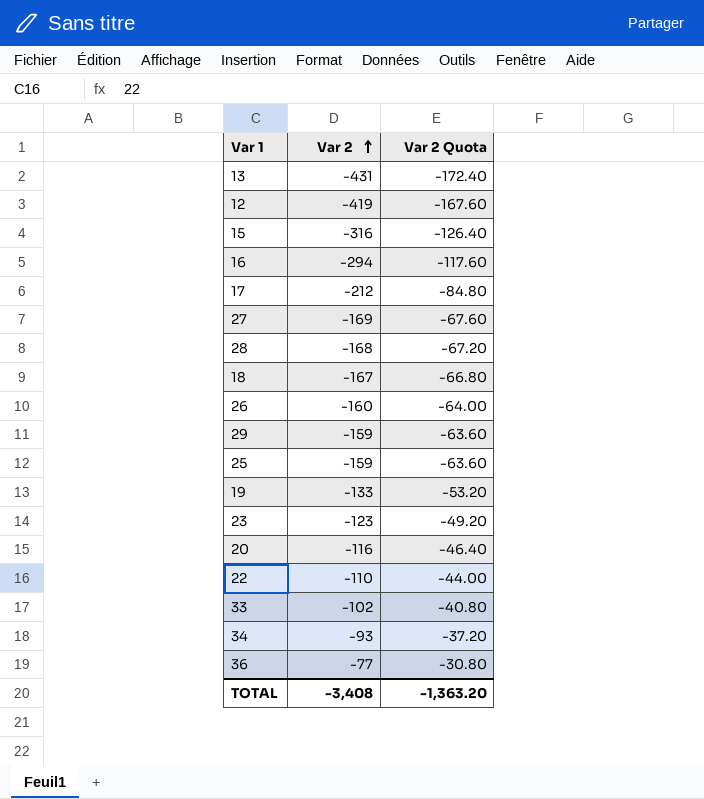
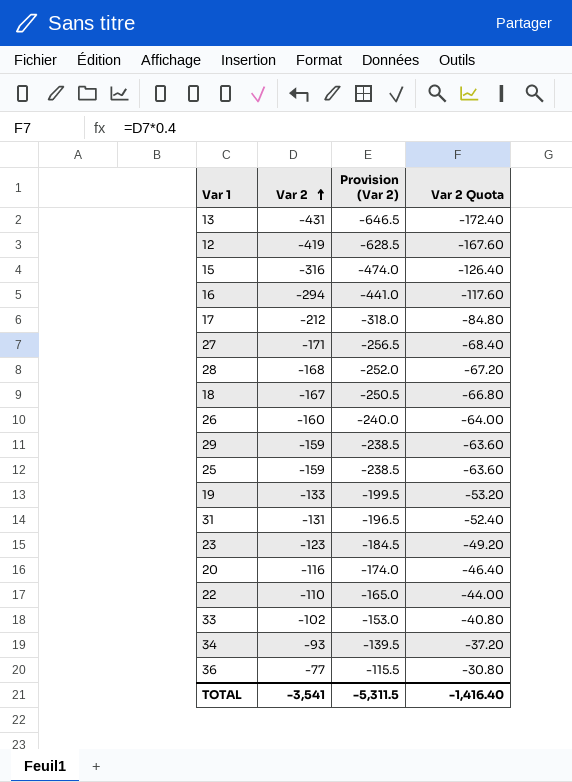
column Provision (Var 2) | formula: none -> [Var 2] * 1.5
27 | Var 2: -169 -> -171
27 | Var 2 Quota: -67.60 -> -68.40
row 31: none -> -131 | -196.5 | -52.40
TOTAL | Var 2: -3,408 -> -3,541
TOTAL | Var 2 Quota: -1,363.20 -> -1,416.40

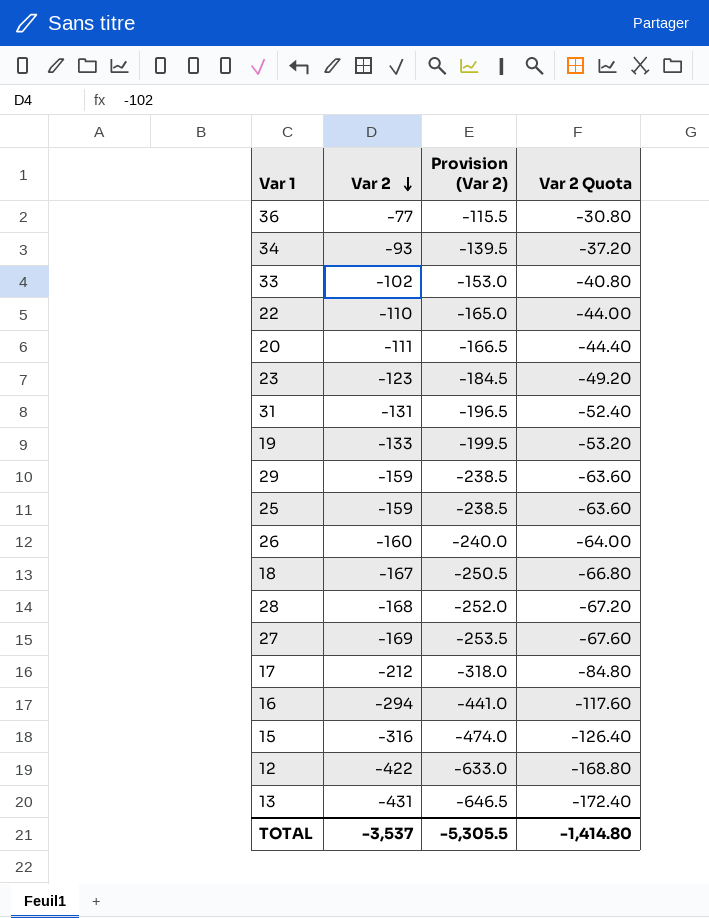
row order: Var 2 ascending -> Var 2 descending
20 | Var 2: -116 -> -111
20 | Provision (Var 2): -174.0 -> -166.5
20 | Var 2 Quota: -46.40 -> -44.40
27 | Var 2: -171 -> -169
27 | Provision (Var 2): -256.5 -> -253.5
27 | Var 2 Quota: -68.40 -> -67.60
12 | Var 2: -419 -> -422
12 | Provision (Var 2): -628.5 -> -633.0
12 | Var 2 Quota: -167.60 -> -168.80
TOTAL | Var 2: -3,541 -> -3,537
TOTAL | Provision (Var 2): -5,311.5 -> -5,305.5
TOTAL | Var 2 Quota: -1,416.40 -> -1,414.80

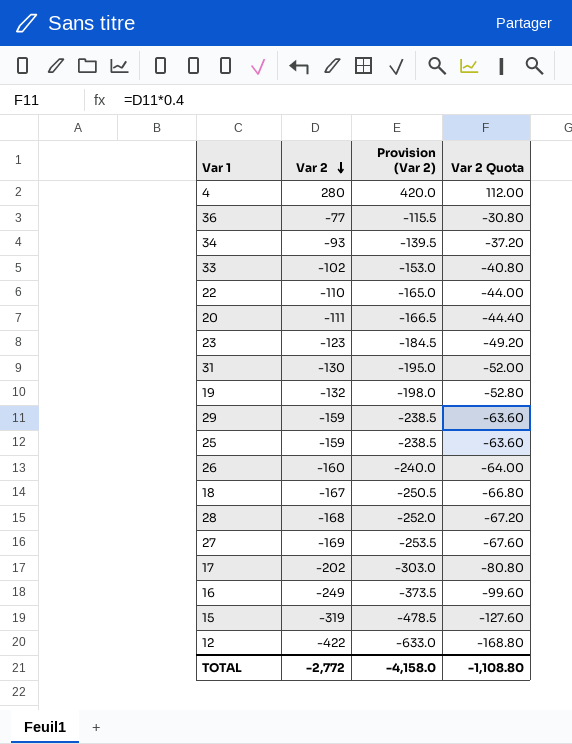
row 13: -431 | -646.5 | -172.40 -> none
row 4: none -> 280 | 420.0 | 112.00
31 | Var 2: -131 -> -130
31 | Provision (Var 2): -196.5 -> -195.0
31 | Var 2 Quota: -52.40 -> -52.00
19 | Var 2: -133 -> -132
19 | Provision (Var 2): -199.5 -> -198.0
19 | Var 2 Quota: -53.20 -> -52.80
17 | Var 2: -212 -> -202
17 | Provision (Var 2): -318.0 -> -303.0
17 | Var 2 Quota: -84.80 -> -80.80
16 | Var 2: -294 -> -249
16 | Provision (Var 2): -441.0 -> -373.5
16 | Var 2 Quota: -117.60 -> -99.60
15 | Var 2: -316 -> -319
15 | Provision (Var 2): -474.0 -> -478.5
15 | Var 2 Quota: -126.40 -> -127.60
TOTAL | Var 2: -3,537 -> -2,772
TOTAL | Provision (Var 2): -5,305.5 -> -4,158.0
TOTAL | Var 2 Quota: -1,414.80 -> -1,108.80

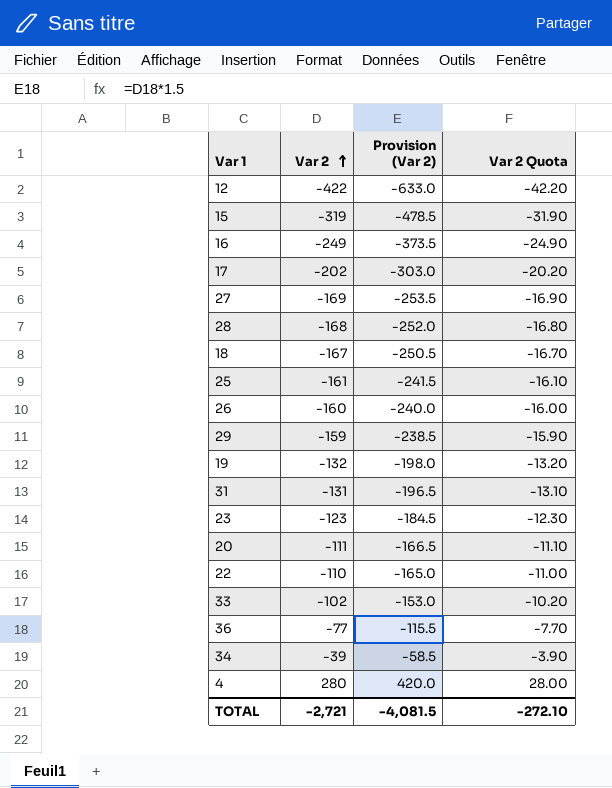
row order: Var 2 descending -> Var 2 ascending
column Var 2 Quota | formula: [Var 2] * 0.4 -> [Var 2] * 0.1
25 | Var 2: -159 -> -161
25 | Provision (Var 2): -238.5 -> -241.5
31 | Var 2: -130 -> -131
31 | Provision (Var 2): -195.0 -> -196.5
34 | Var 2: -93 -> -39
34 | Provision (Var 2): -139.5 -> -58.5
TOTAL | Var 2: -2,772 -> -2,721
TOTAL | Provision (Var 2): -4,158.0 -> -4,081.5
TOTAL | Var 2 Quota: -1,108.80 -> -272.10

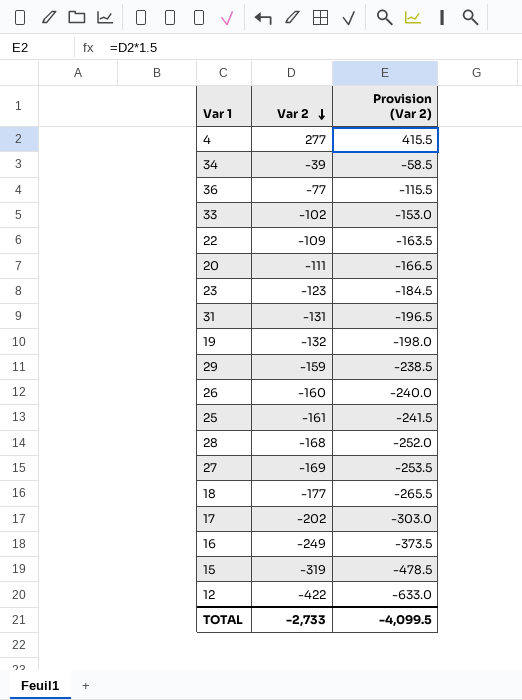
row order: Var 2 ascending -> Var 2 descending
column Var 2 Quota | formula: [Var 2] * 0.1 -> none
4 | Var 2: 280 -> 277
4 | Provision (Var 2): 420.0 -> 415.5
22 | Var 2: -110 -> -109
22 | Provision (Var 2): -165.0 -> -163.5
18 | Var 2: -167 -> -177
18 | Provision (Var 2): -250.5 -> -265.5
TOTAL | Var 2: -2,721 -> -2,733
TOTAL | Provision (Var 2): -4,081.5 -> -4,099.5

